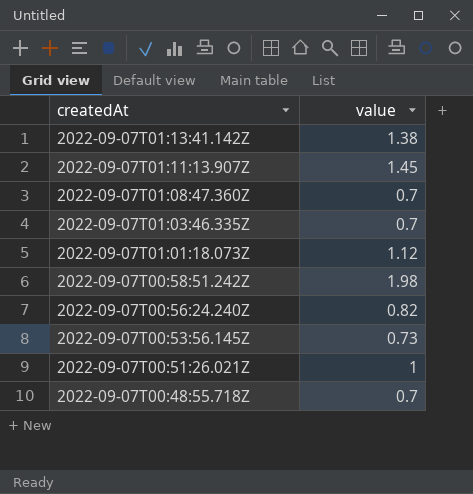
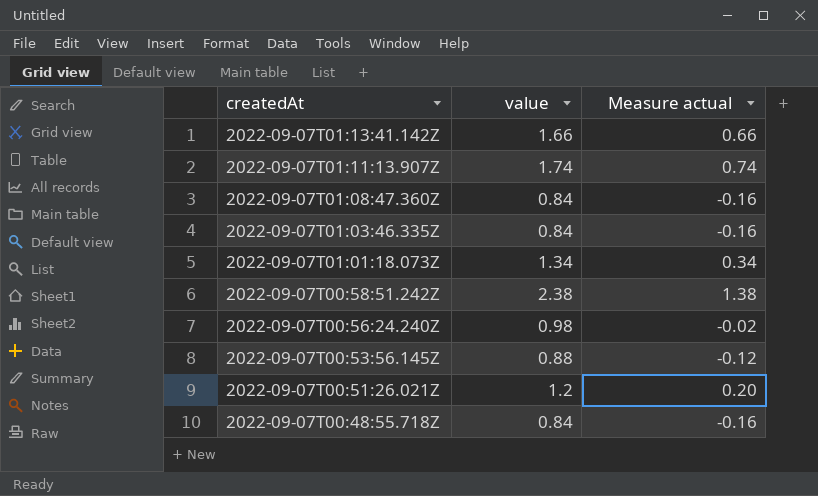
column Measure actual | formula: none -> [value] - 1
2022-09-07T01:13:41.142Z | value: 1.38 -> 1.66
2022-09-07T01:11:13.907Z | value: 1.45 -> 1.74
2022-09-07T01:08:47.360Z | value: 0.7 -> 0.84
2022-09-07T01:03:46.335Z | value: 0.7 -> 0.84
2022-09-07T01:01:18.073Z | value: 1.12 -> 1.34
2022-09-07T00:58:51.242Z | value: 1.98 -> 2.38
2022-09-07T00:56:24.240Z | value: 0.82 -> 0.98
2022-09-07T00:53:56.145Z | value: 0.73 -> 0.88
2022-09-07T00:51:26.021Z | value: 1 -> 1.2
2022-09-07T00:48:55.718Z | value: 0.7 -> 0.84

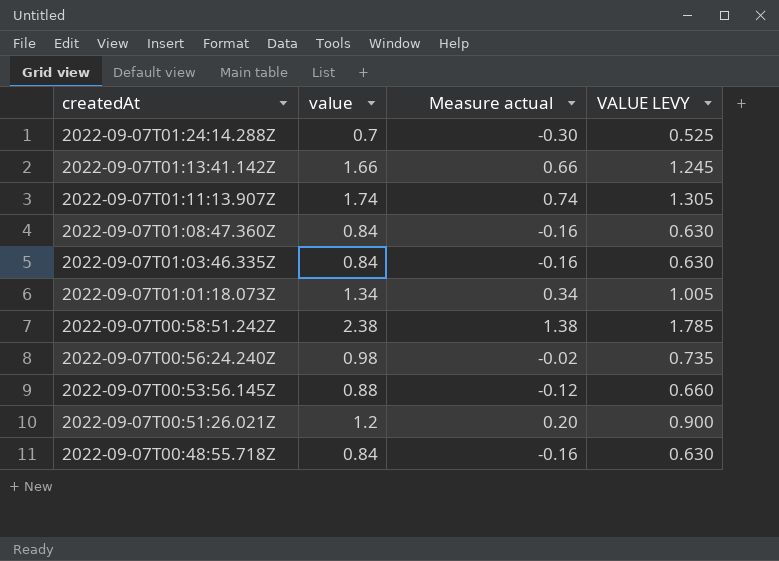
column VALUE LEVY | formula: none -> [value] * 0.75
row 2022-09-07T01:24:14.288Z: none -> 0.7 | -0.30 | 0.525

